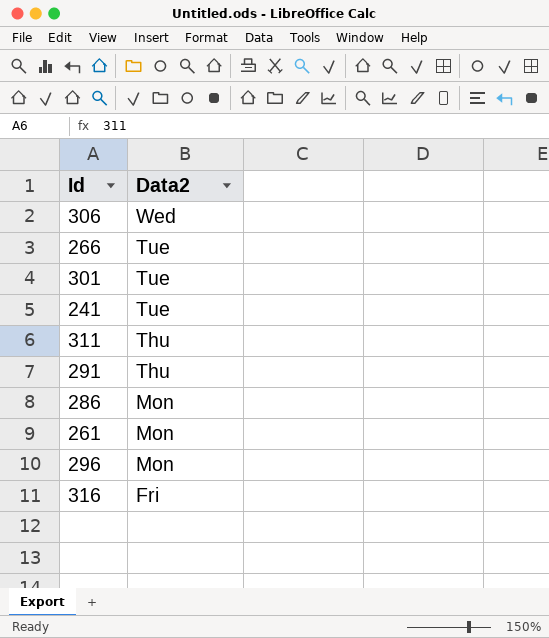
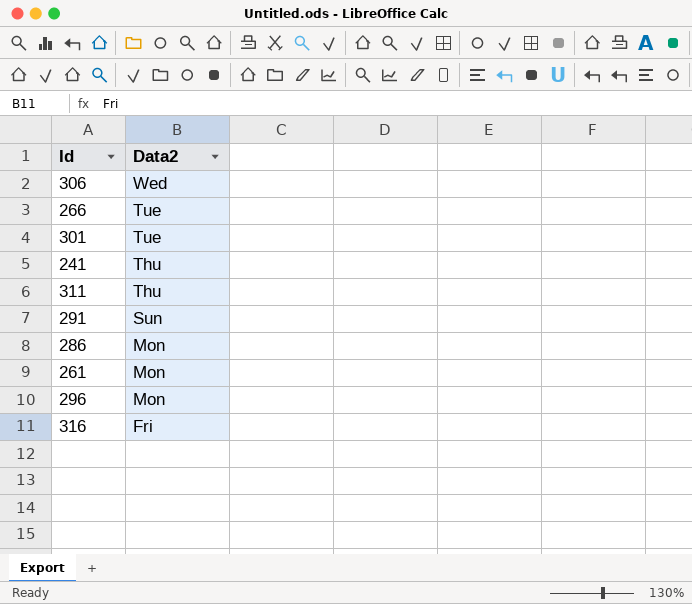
241 | Data2: Tue -> Thu
291 | Data2: Thu -> Sun

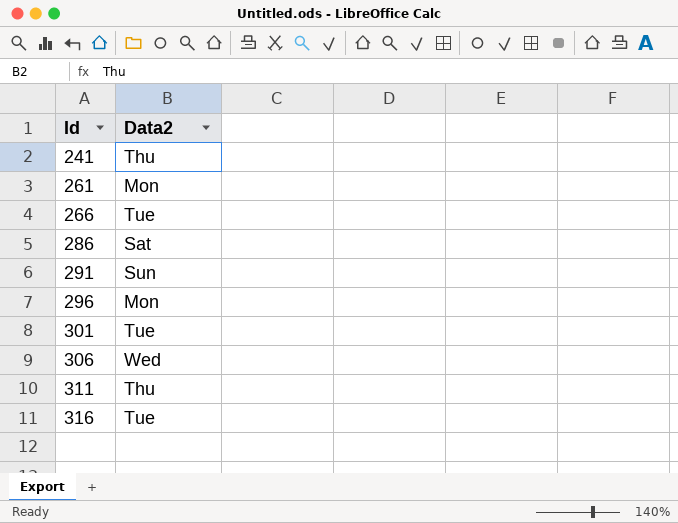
row order: Data2 descending -> Id ascending
286 | Data2: Mon -> Sat
316 | Data2: Fri -> Tue

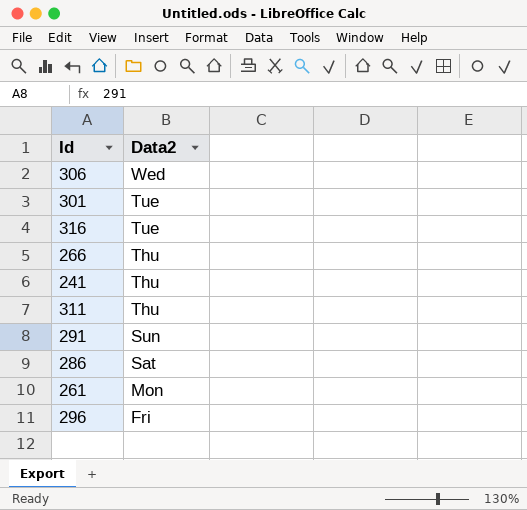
row order: Id ascending -> Data2 descending
266 | Data2: Tue -> Thu
296 | Data2: Mon -> Fri

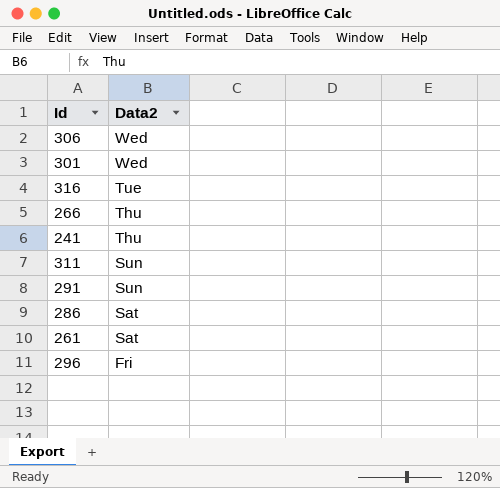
301 | Data2: Tue -> Wed
311 | Data2: Thu -> Sun
261 | Data2: Mon -> Sat

